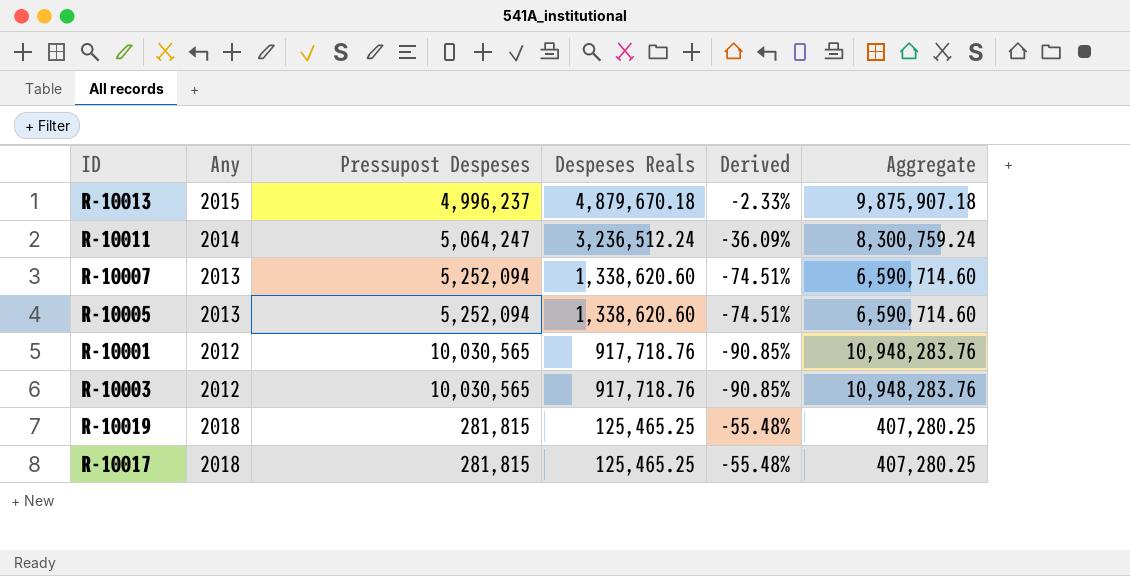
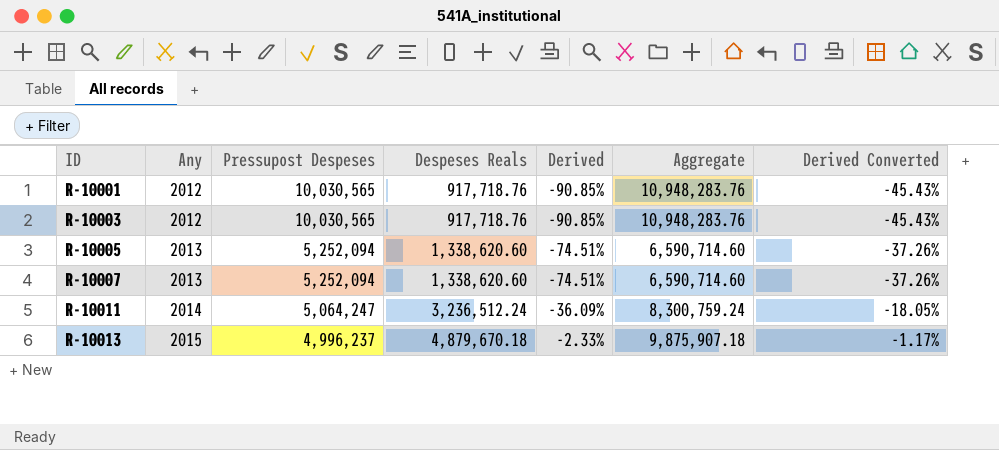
row order: Despeses Reals descending -> ID ascending
column Derived Converted | formula: none -> [Derived] * 0.5
row R-10019: 2018 | 281,815 | 125,465.25 | -55.48% | 407,280.25 -> none
row R-10017: 2018 | 281,815 | 125,465.25 | -55.48% | 407,280.25 -> none

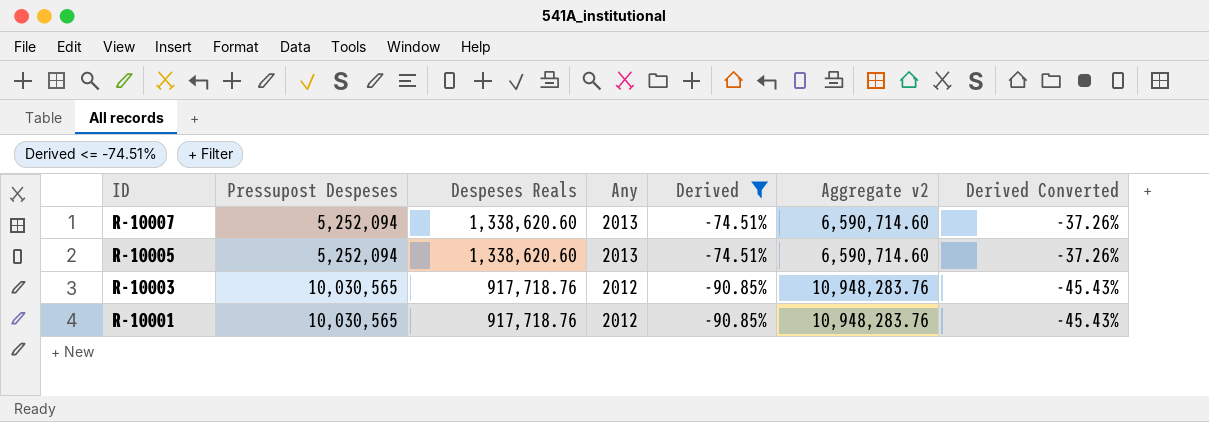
filter: none -> Derived <= -74.51%
row order: ID ascending -> ID descending
column Any | position: 2 -> 4
column name: Aggregate -> Aggregate v2

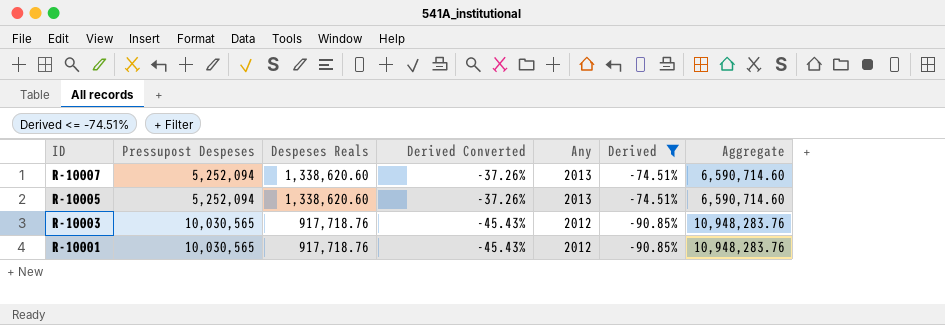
column Derived Converted | position: 7 -> 4
column name: Aggregate v2 -> Aggregate

